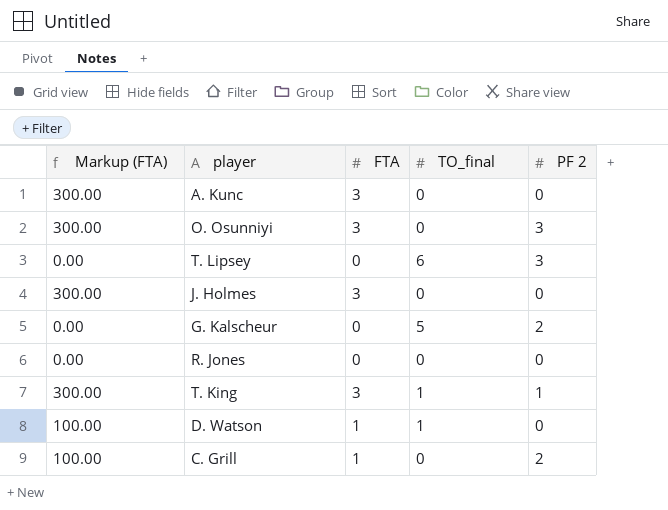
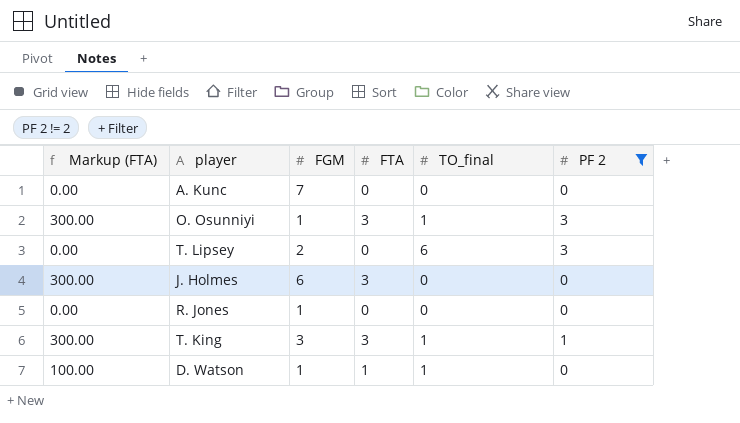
filter: none -> PF 2 != 2
column FGM | position: none -> 3
A. Kunc | Markup (FTA): 300.00 -> 0.00
A. Kunc | FTA: 3 -> 0
O. Osunniyi | TO_final: 0 -> 1

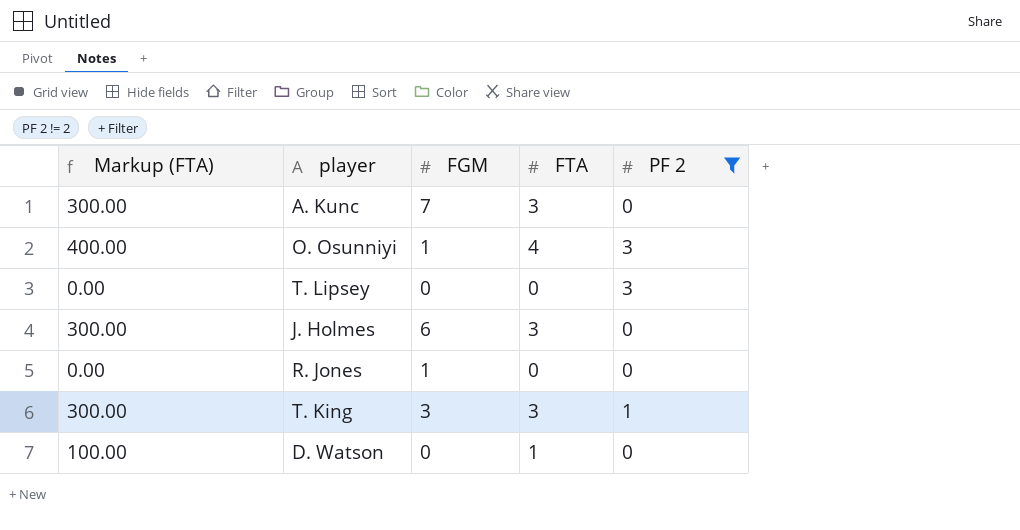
column TO_final | position: 5 -> none
A. Kunc | Markup (FTA): 0.00 -> 300.00
A. Kunc | FTA: 0 -> 3
O. Osunniyi | Markup (FTA): 300.00 -> 400.00
O. Osunniyi | FTA: 3 -> 4
T. Lipsey | FGM: 2 -> 0
D. Watson | FGM: 1 -> 0

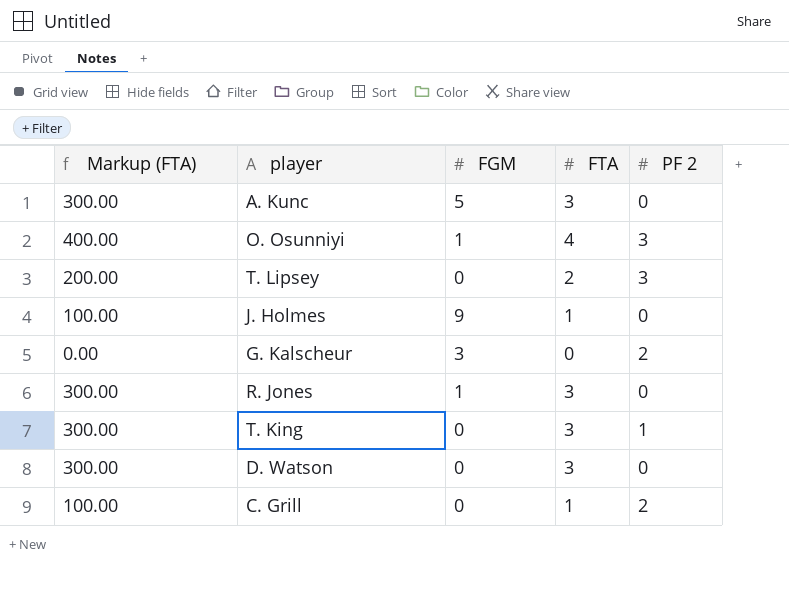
filter: PF 2 != 2 -> none
A. Kunc | FGM: 7 -> 5
T. Lipsey | Markup (FTA): 0.00 -> 200.00
T. Lipsey | FTA: 0 -> 2
J. Holmes | Markup (FTA): 300.00 -> 100.00
J. Holmes | FGM: 6 -> 9
J. Holmes | FTA: 3 -> 1
R. Jones | Markup (FTA): 0.00 -> 300.00
R. Jones | FTA: 0 -> 3
T. King | FGM: 3 -> 0
D. Watson | Markup (FTA): 100.00 -> 300.00
D. Watson | FTA: 1 -> 3

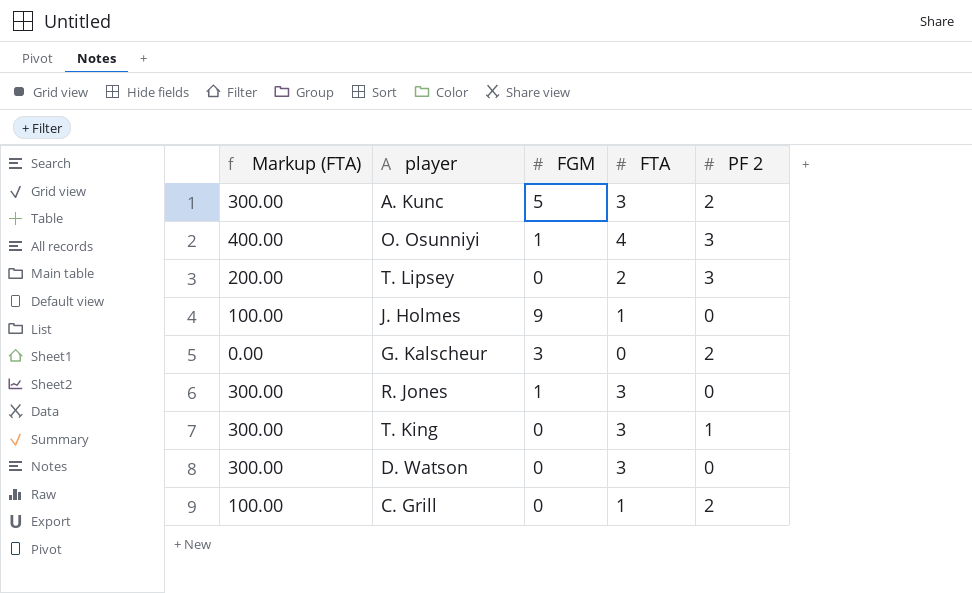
A. Kunc | PF 2: 0 -> 2

